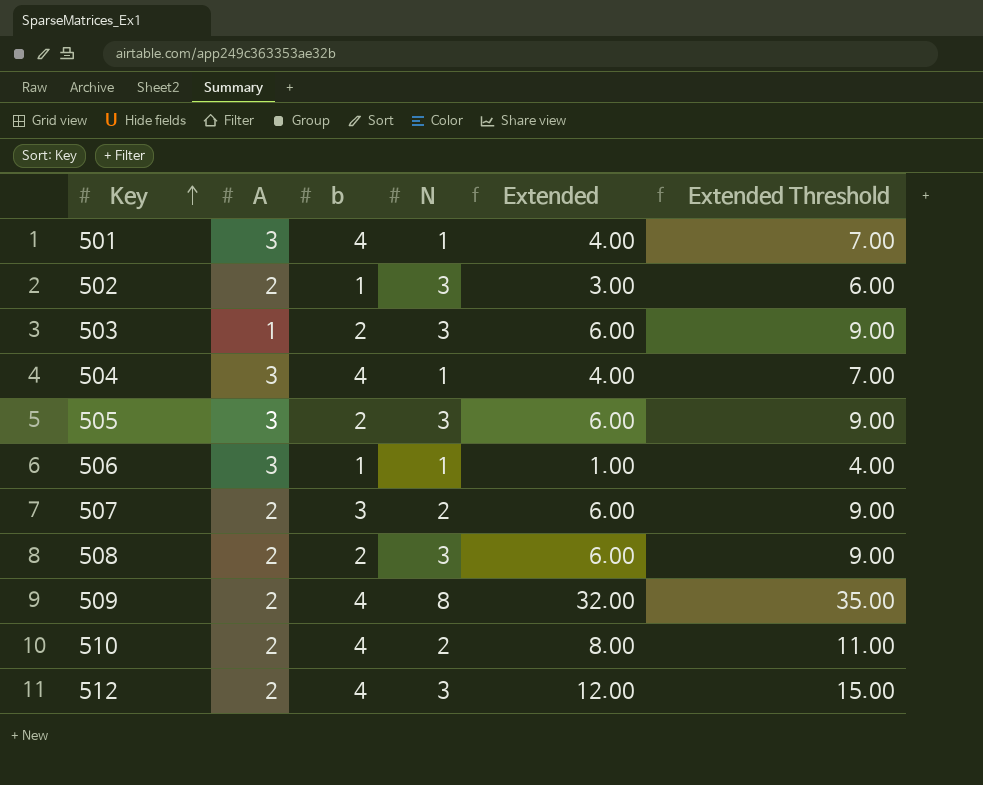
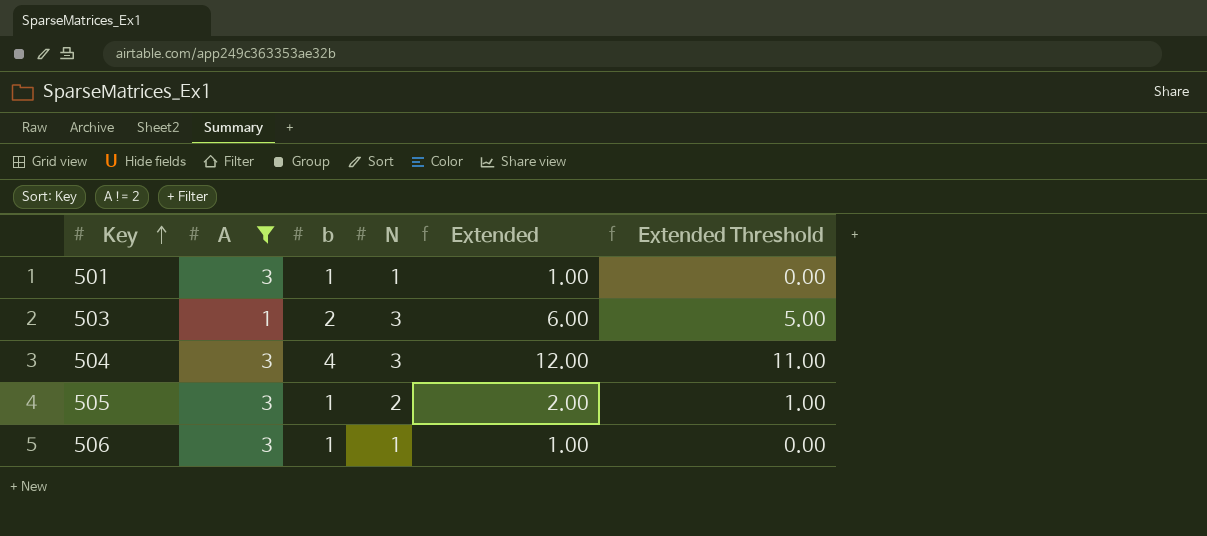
filter: none -> A != 2
column Extended Threshold | formula: [Extended] + 3 -> [Extended] - 1
501 | b: 4 -> 1
501 | Extended: 4.00 -> 1.00
504 | N: 1 -> 3
504 | Extended: 4.00 -> 12.00
505 | b: 2 -> 1
505 | N: 3 -> 2
505 | Extended: 6.00 -> 2.00

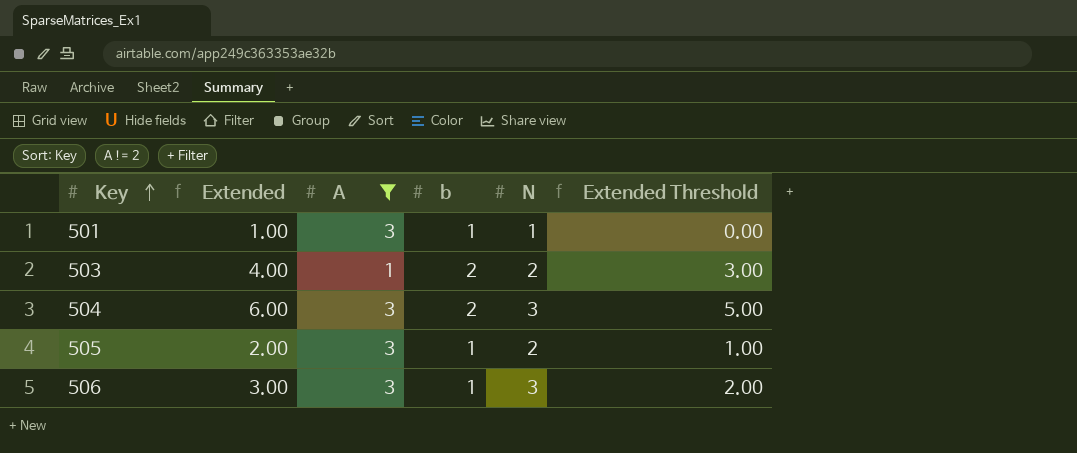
column Extended | position: 5 -> 2
503 | Extended: 6.00 -> 4.00
503 | N: 3 -> 2
503 | Extended Threshold: 5.00 -> 3.00
504 | Extended: 12.00 -> 6.00
504 | b: 4 -> 2
504 | Extended Threshold: 11.00 -> 5.00
506 | Extended: 1.00 -> 3.00
506 | N: 1 -> 3
506 | Extended Threshold: 0.00 -> 2.00

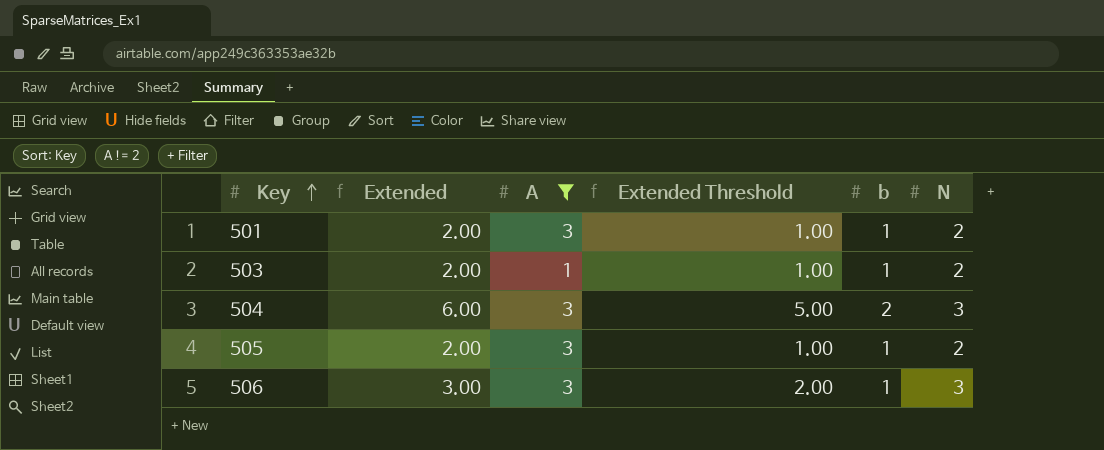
column Extended Threshold | position: 6 -> 4
501 | Extended: 1.00 -> 2.00
501 | Extended Threshold: 0.00 -> 1.00
501 | N: 1 -> 2
503 | Extended: 4.00 -> 2.00
503 | Extended Threshold: 3.00 -> 1.00
503 | b: 2 -> 1

